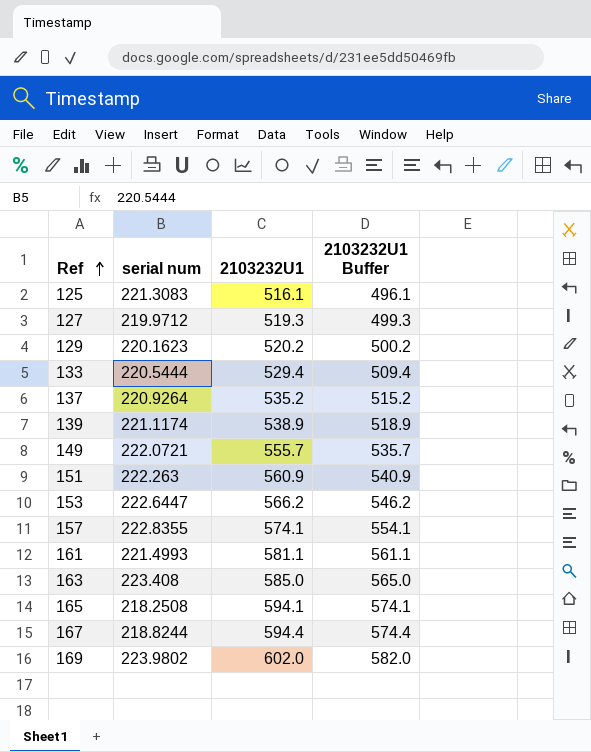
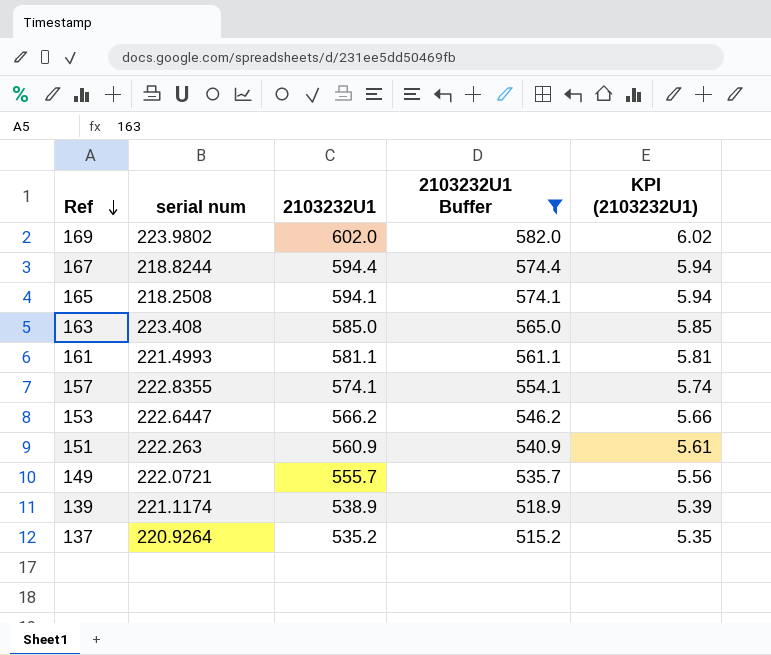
filter: none -> 2103232U1 Buffer >= 515.2
row order: Ref ascending -> Ref descending
column KPI (2103232U1) | formula: none -> [2103232U1] * 0.01

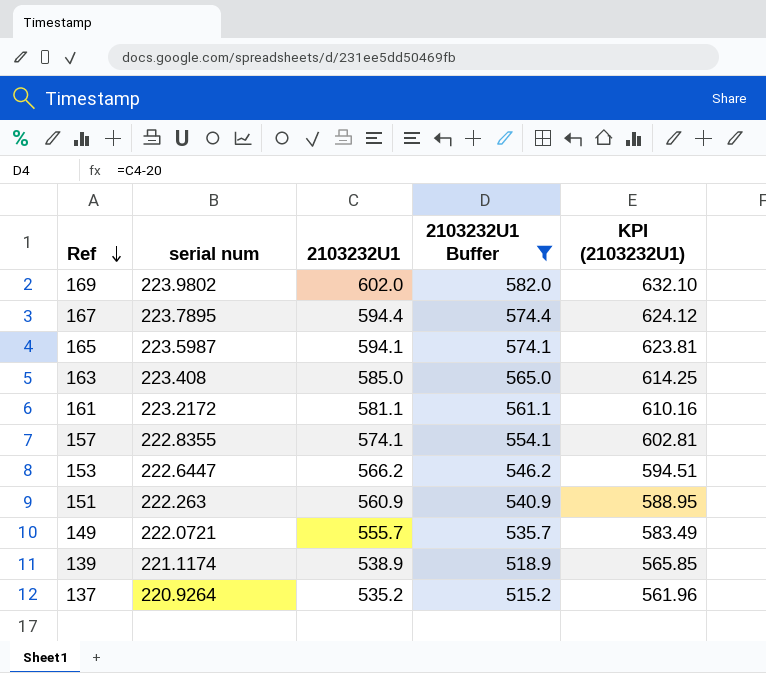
column KPI (2103232U1) | formula: [2103232U1] * 0.01 -> [2103232U1] * 1.05
167 | serial num: 218.8244 -> 223.7895
165 | serial num: 218.2508 -> 223.5987
161 | serial num: 221.4993 -> 223.2172

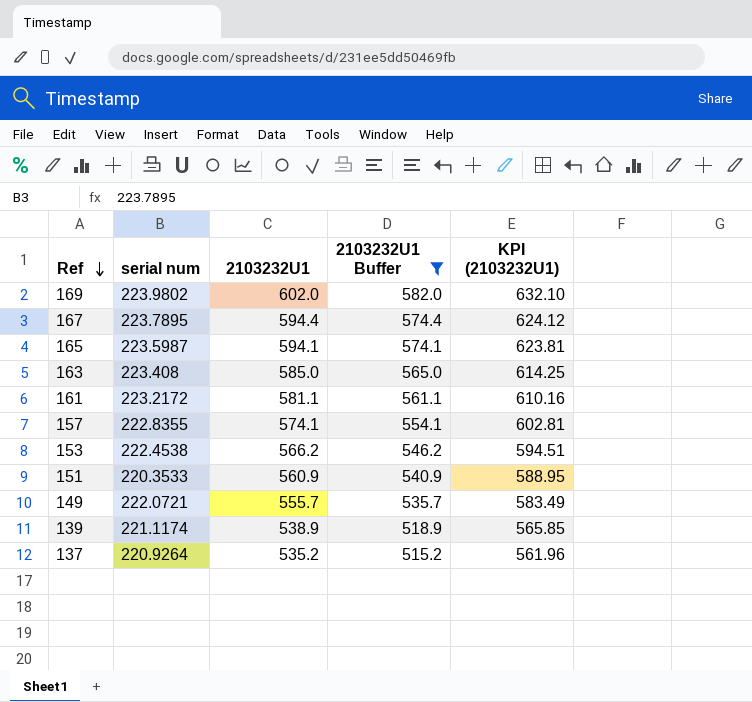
153 | serial num: 222.6447 -> 222.4538
151 | serial num: 222.263 -> 220.3533

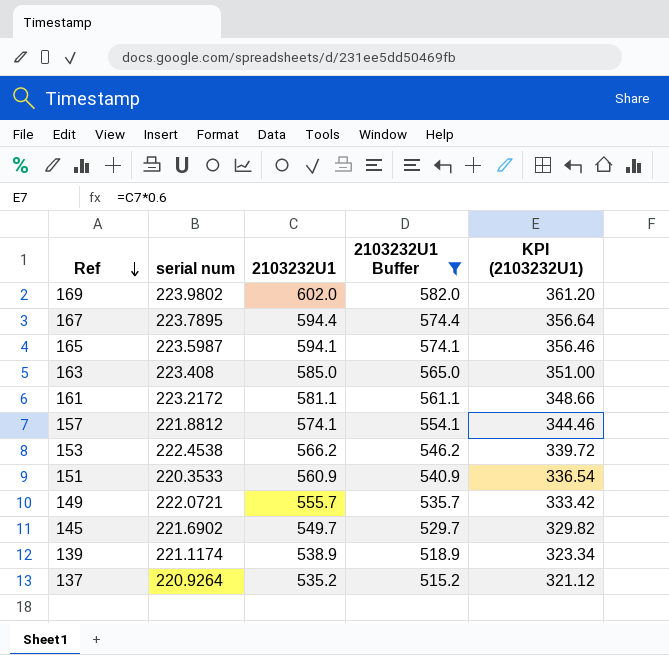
column KPI (2103232U1) | formula: [2103232U1] * 1.05 -> [2103232U1] * 0.6
157 | serial num: 222.8355 -> 221.8812
row 145: none -> 221.6902 | 549.7 | 529.7 | 329.82

